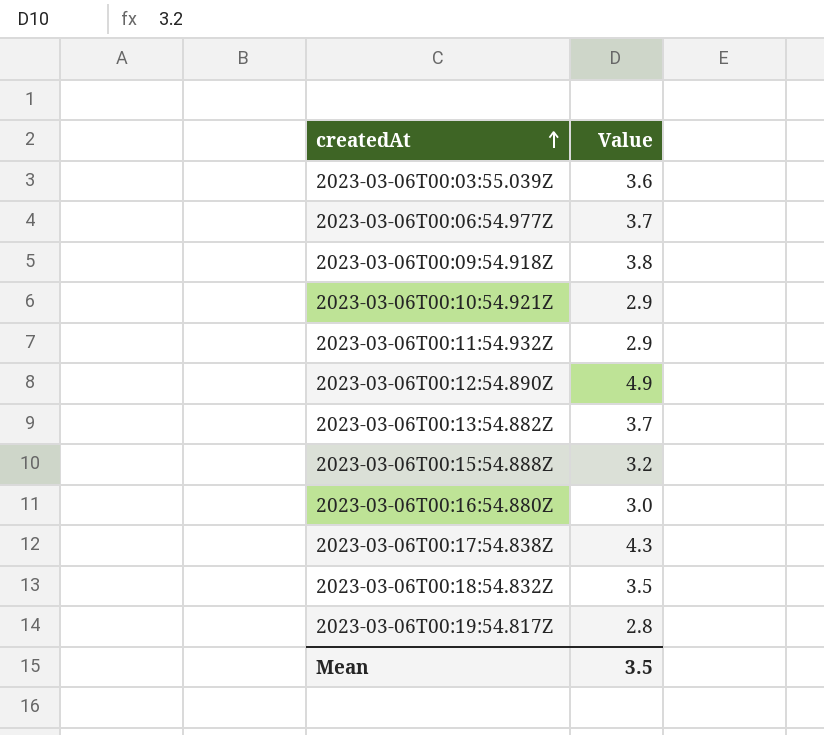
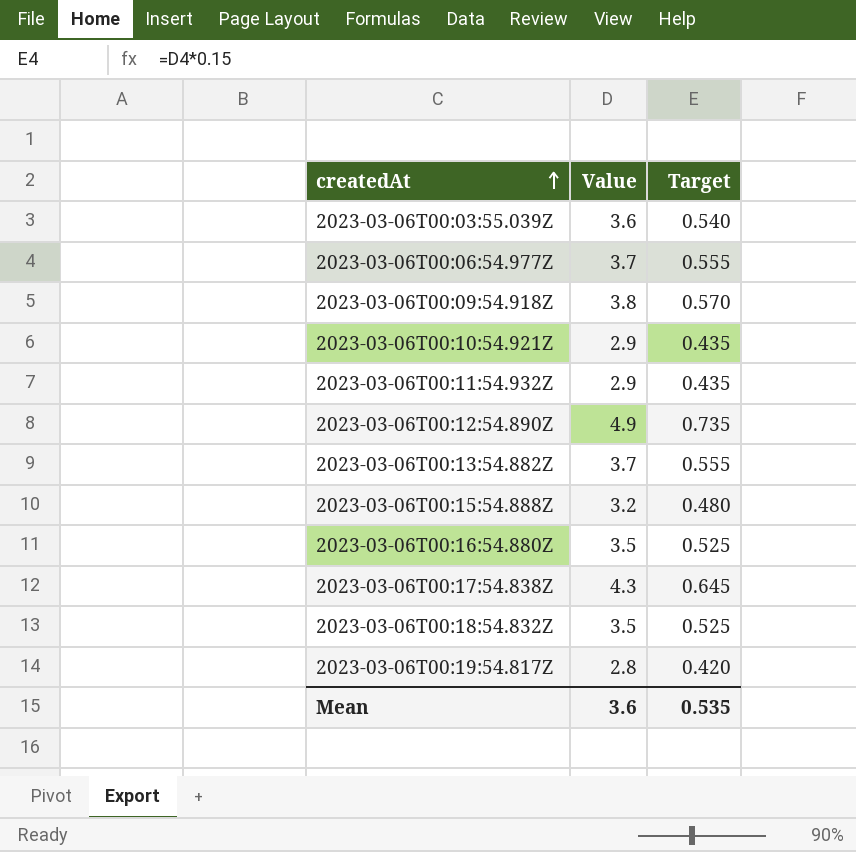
column Target | formula: none -> [Value] * 0.15
2023-03-06T00:16:54.880Z | Value: 3.0 -> 3.5
Mean | Value: 3.5 -> 3.6

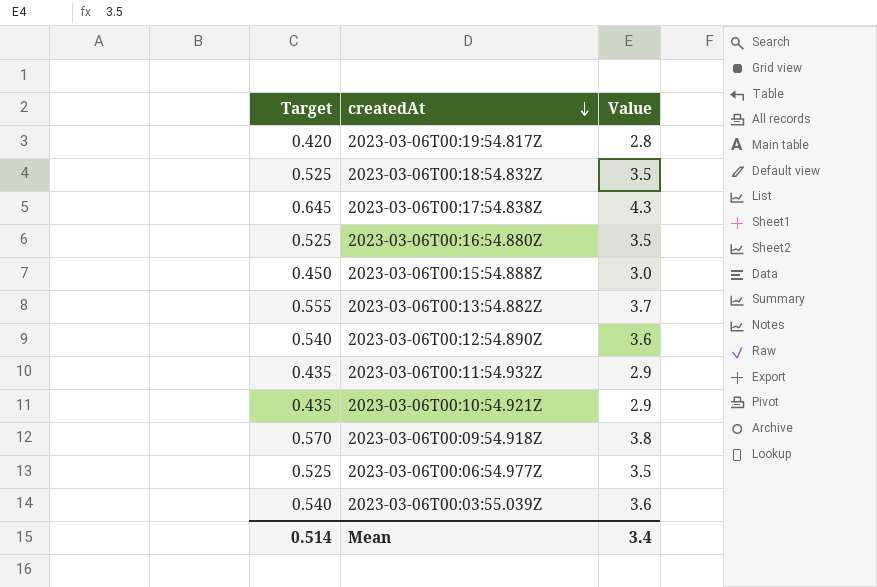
row order: createdAt ascending -> createdAt descending
column Target | position: 3 -> 1
2023-03-06T00:15:54.888Z | Target: 0.480 -> 0.450
2023-03-06T00:15:54.888Z | Value: 3.2 -> 3.0
2023-03-06T00:12:54.890Z | Target: 0.735 -> 0.540
2023-03-06T00:12:54.890Z | Value: 4.9 -> 3.6
2023-03-06T00:06:54.977Z | Target: 0.555 -> 0.525
2023-03-06T00:06:54.977Z | Value: 3.7 -> 3.5
Mean | Target: 0.535 -> 0.514
Mean | Value: 3.6 -> 3.4

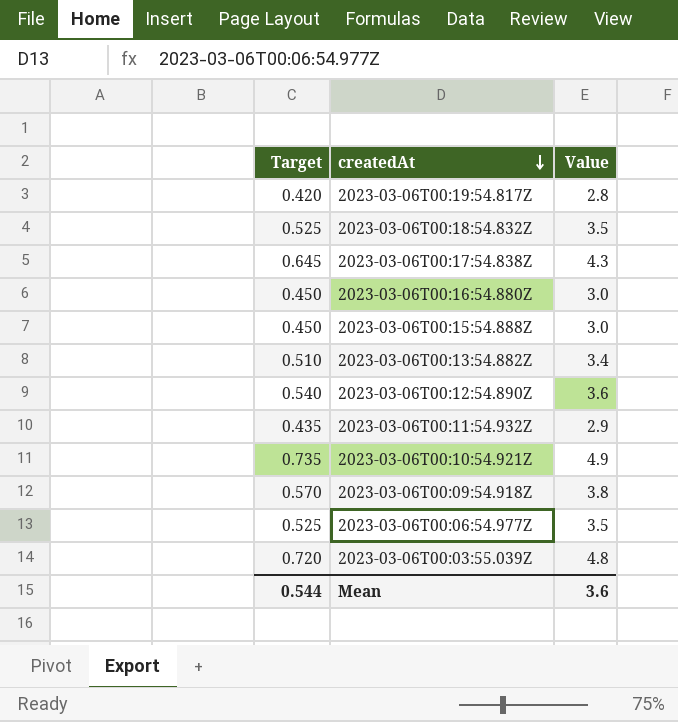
2023-03-06T00:16:54.880Z | Target: 0.525 -> 0.450
2023-03-06T00:16:54.880Z | Value: 3.5 -> 3.0
2023-03-06T00:13:54.882Z | Target: 0.555 -> 0.510
2023-03-06T00:13:54.882Z | Value: 3.7 -> 3.4
2023-03-06T00:10:54.921Z | Target: 0.435 -> 0.735
2023-03-06T00:10:54.921Z | Value: 2.9 -> 4.9
2023-03-06T00:03:55.039Z | Target: 0.540 -> 0.720
2023-03-06T00:03:55.039Z | Value: 3.6 -> 4.8
Mean | Target: 0.514 -> 0.544
Mean | Value: 3.4 -> 3.6

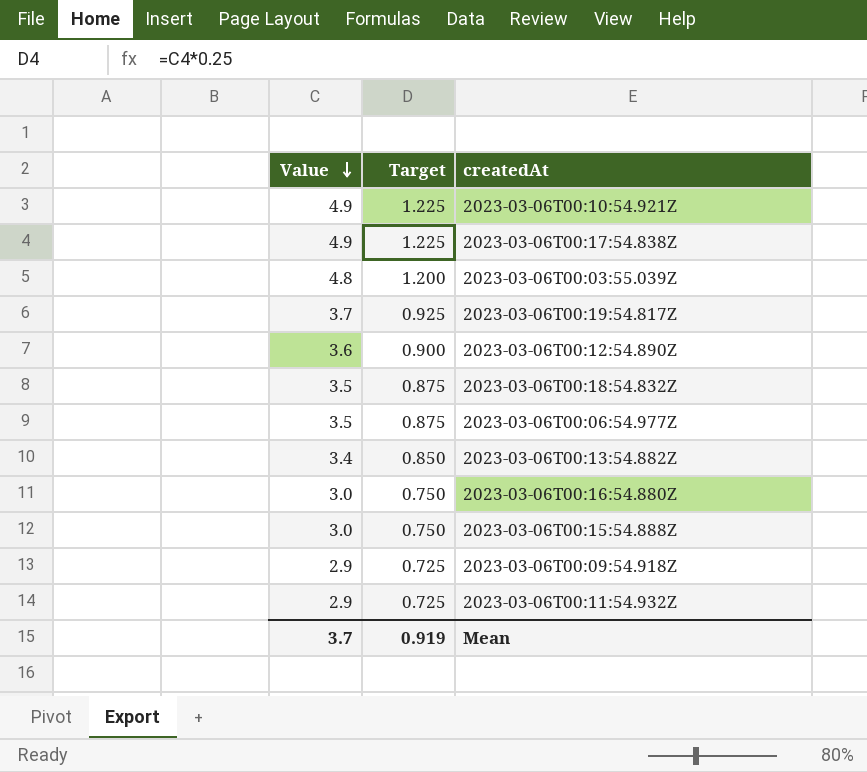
row order: createdAt descending -> Value descending
column Value | position: 3 -> 1
column Target | formula: [Value] * 0.15 -> [Value] * 0.25
2023-03-06T00:17:54.838Z | Value: 4.3 -> 4.9
2023-03-06T00:19:54.817Z | Value: 2.8 -> 3.7
2023-03-06T00:09:54.918Z | Value: 3.8 -> 2.9
Mean | Value: 3.6 -> 3.7
Mean | Target: 0.544 -> 0.919

